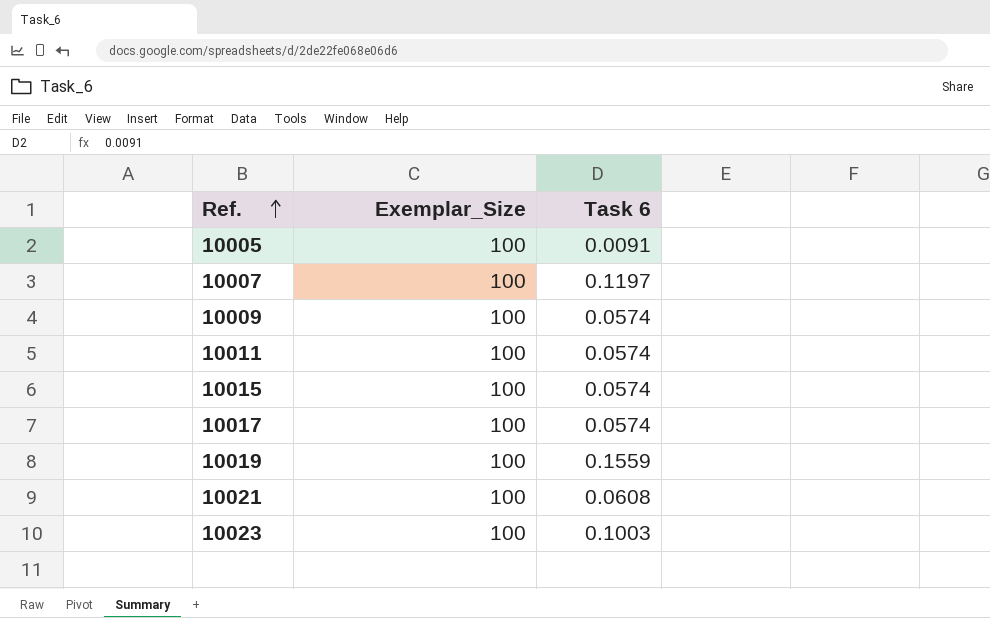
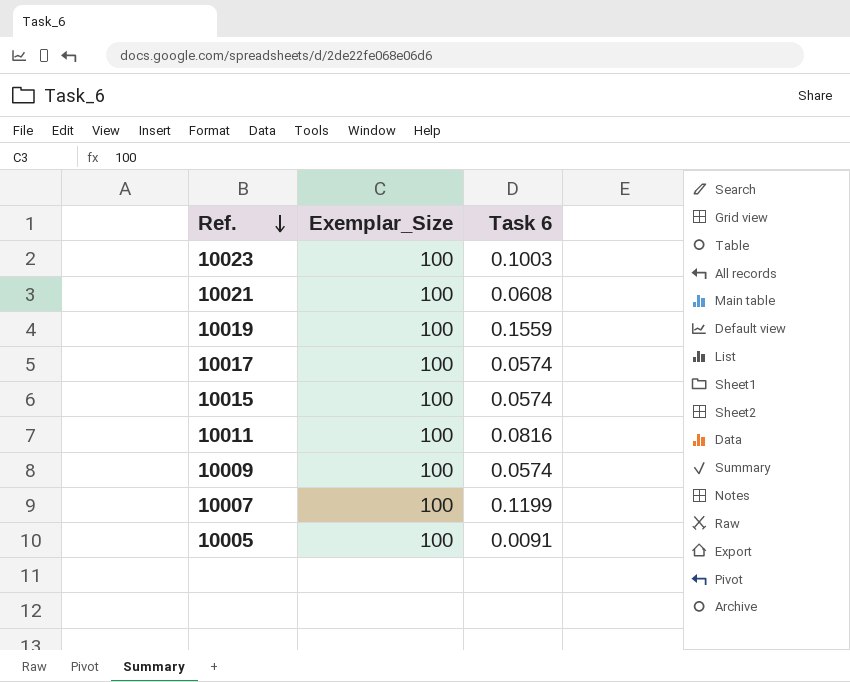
row order: Ref. ascending -> Ref. descending
10011 | Task 6: 0.0574 -> 0.0816
10007 | Task 6: 0.1197 -> 0.1199

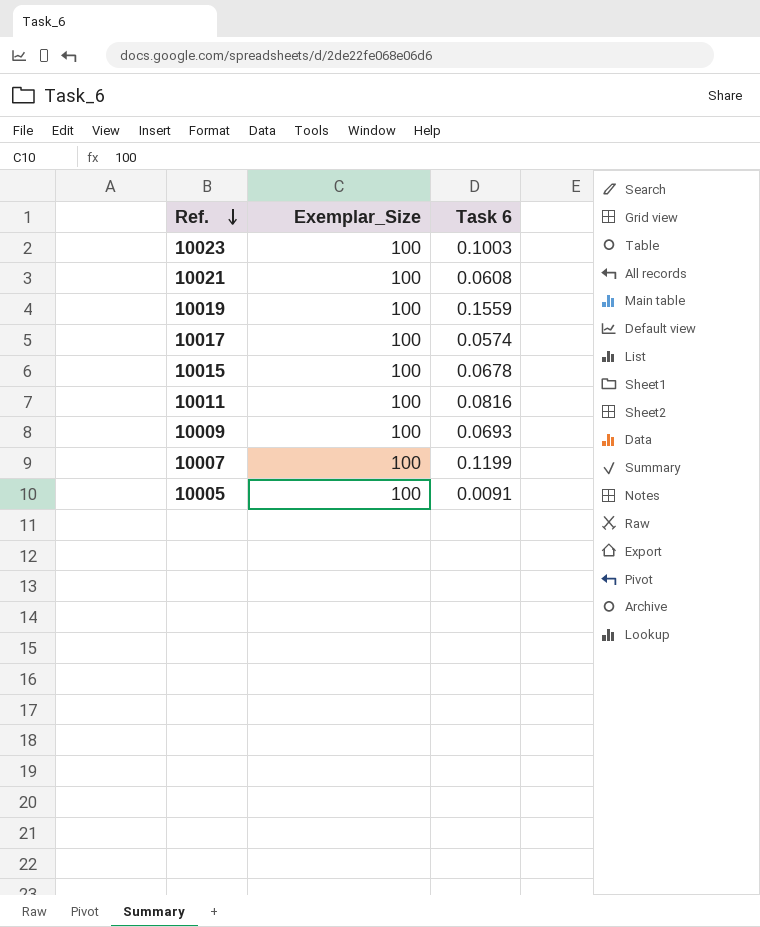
10015 | Task 6: 0.0574 -> 0.0678
10009 | Task 6: 0.0574 -> 0.0693

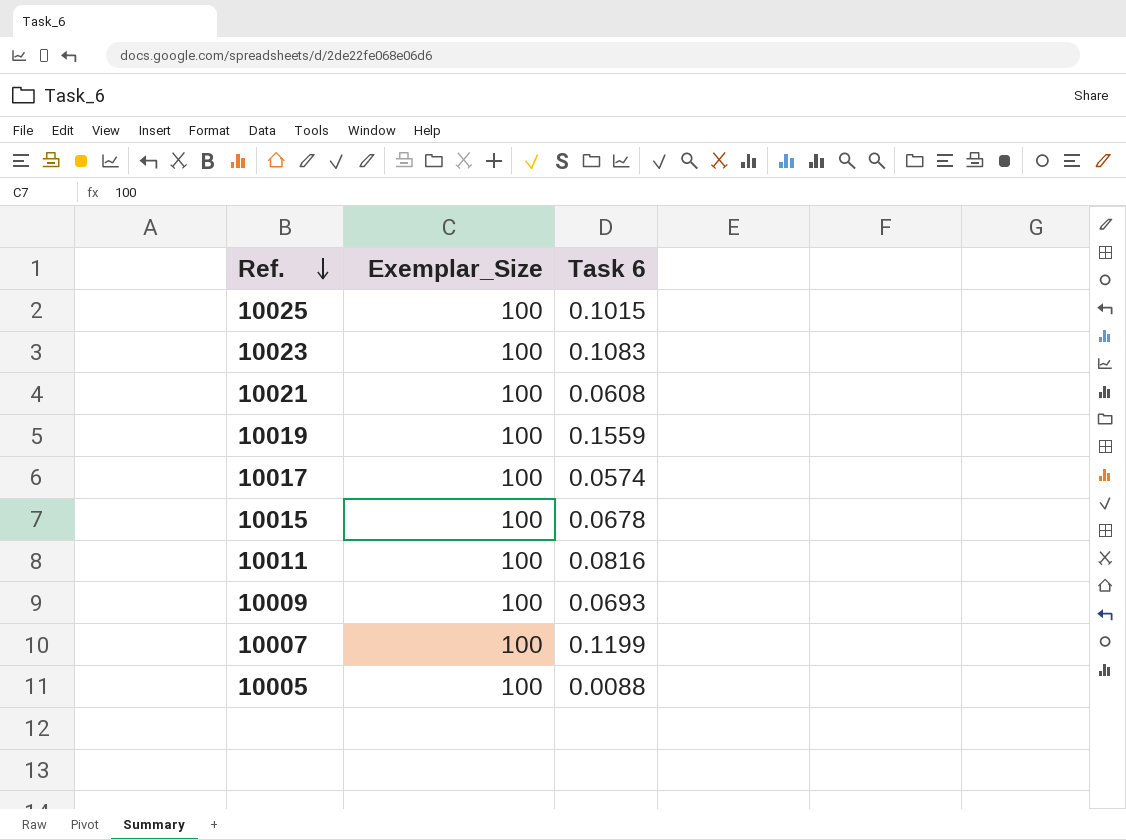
row 10025: none -> 100 | 0.1015
10023 | Task 6: 0.1003 -> 0.1083
10005 | Task 6: 0.0091 -> 0.0088

